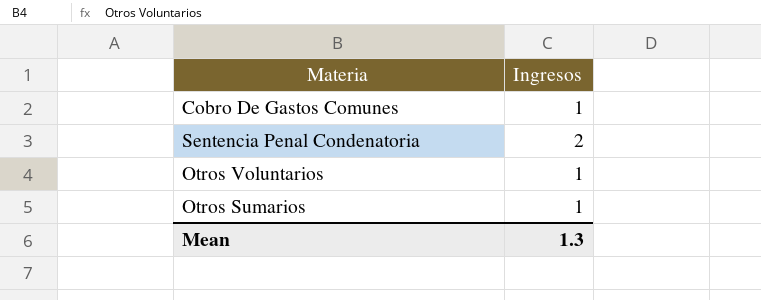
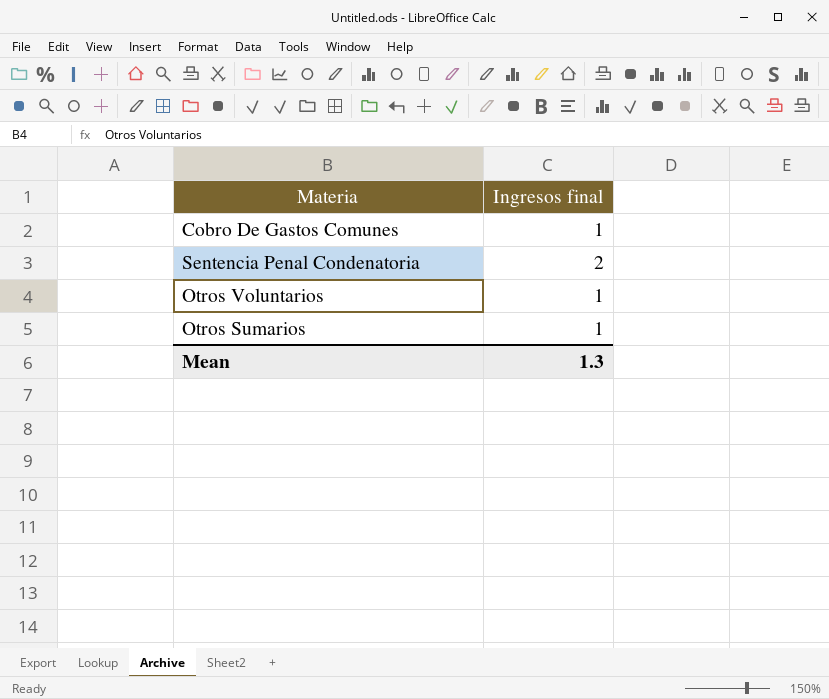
column name: Ingresos -> Ingresos final

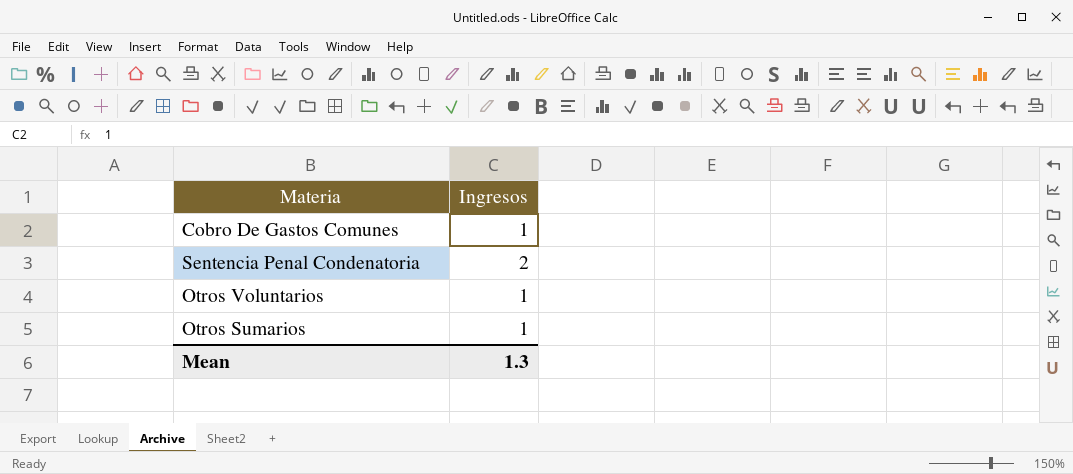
column name: Ingresos final -> Ingresos

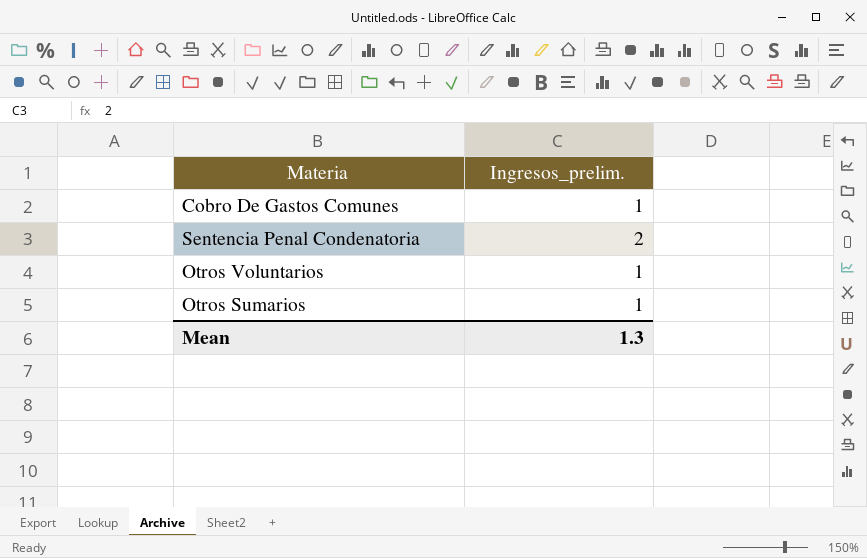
column name: Ingresos -> Ingresos_prelim.

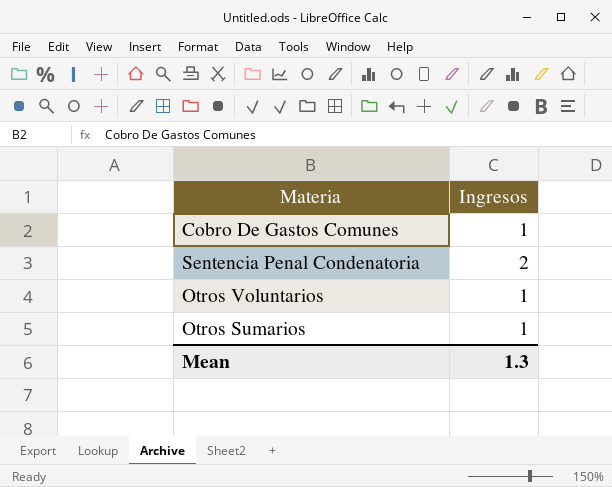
column name: Ingresos_prelim. -> Ingresos

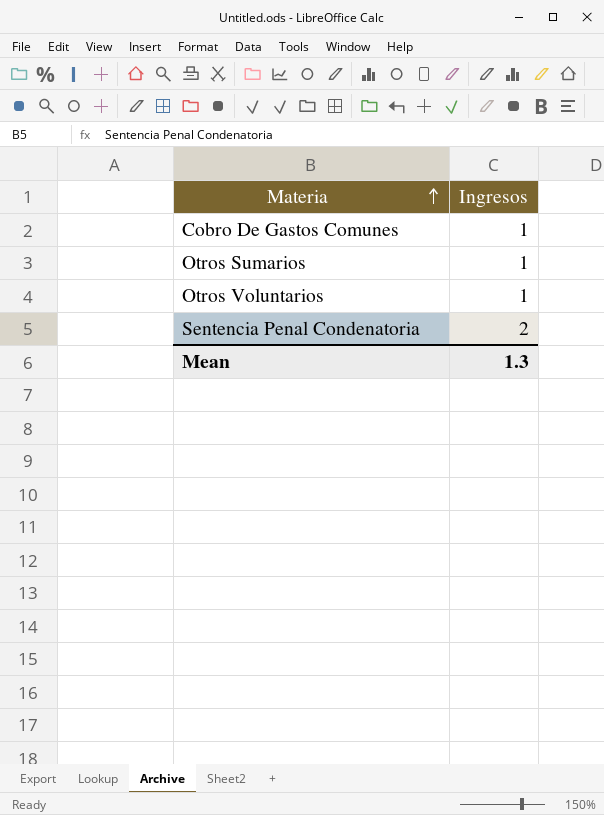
row order: none -> Materia ascending

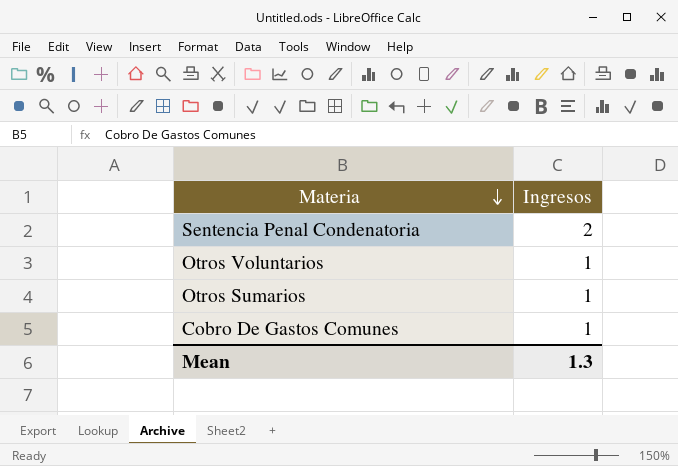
row order: Materia ascending -> Materia descending

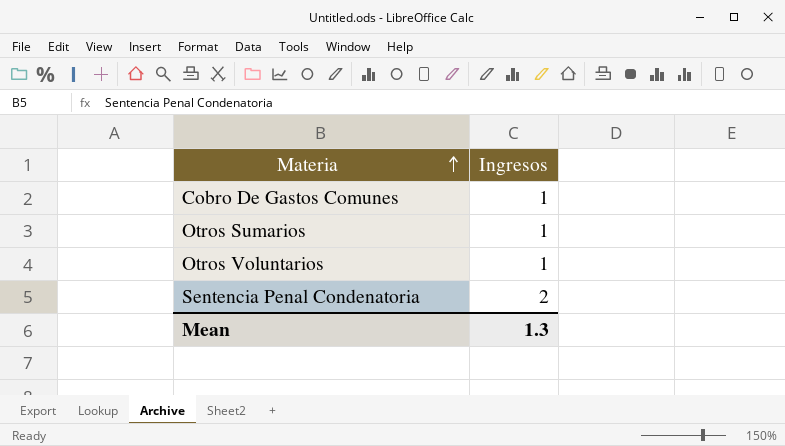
row order: Materia descending -> Materia ascending

